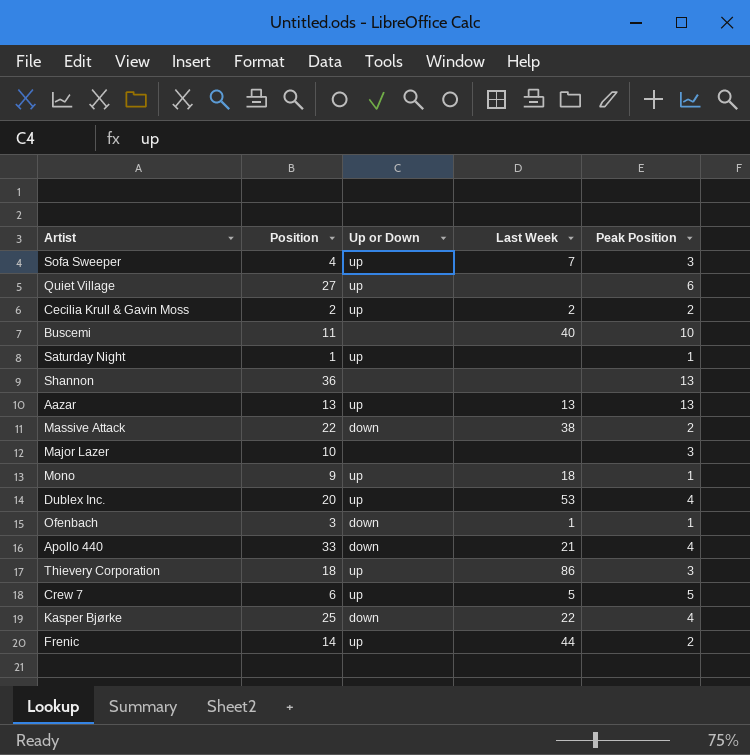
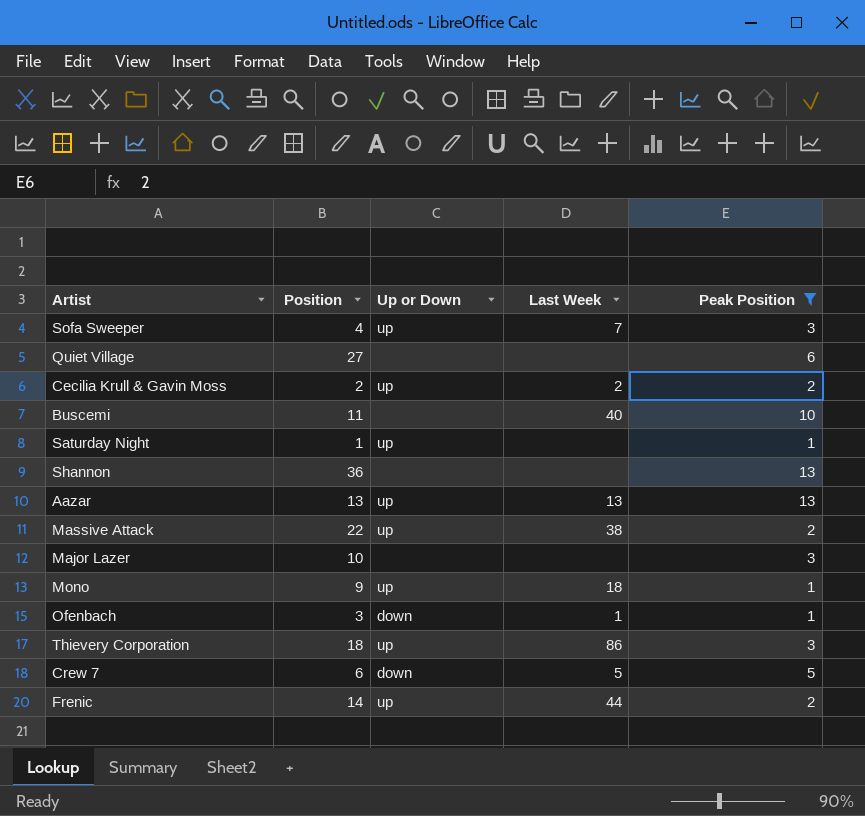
filter: none -> Peak Position != 4
Quiet Village | Up or Down: up -> none
Massive Attack | Up or Down: down -> up
Crew 7 | Up or Down: up -> down

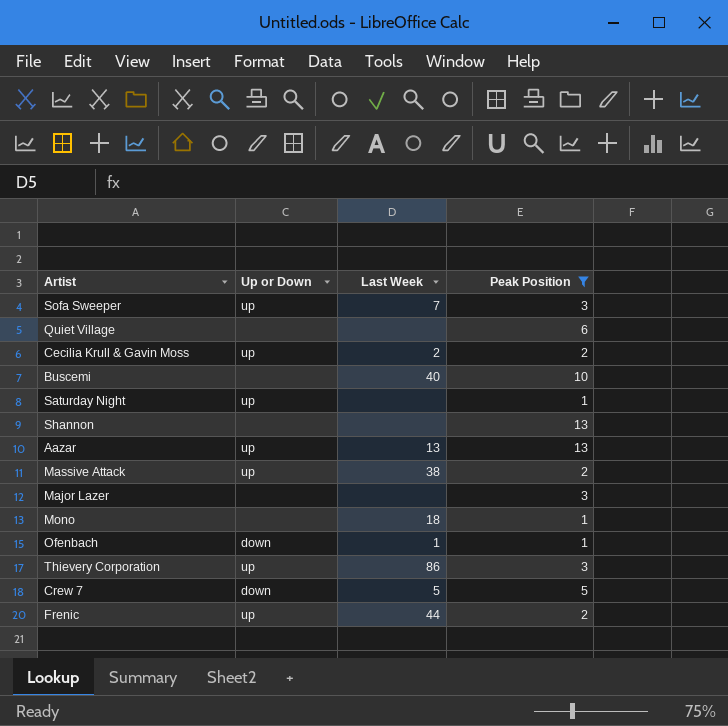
column Position | position: 2 -> none
Mono | Up or Down: up -> none

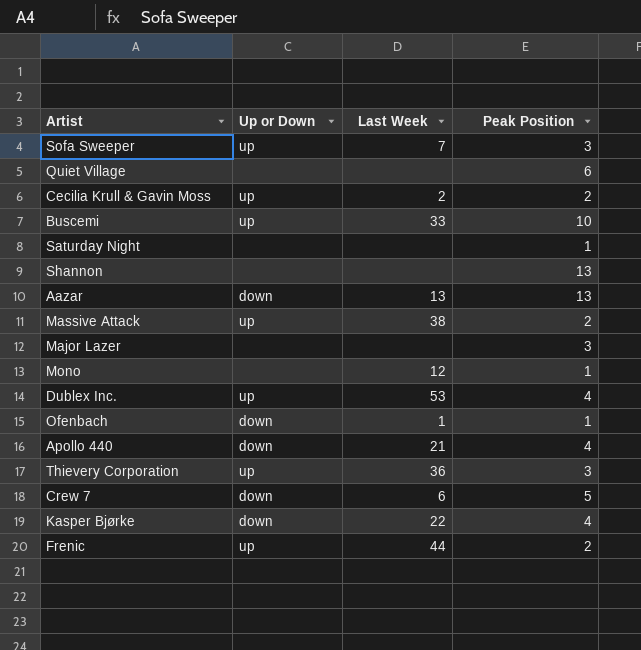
filter: Peak Position != 4 -> none
Buscemi | Up or Down: none -> up
Buscemi | Last Week: 40 -> 33
Saturday Night | Up or Down: up -> none
Aazar | Up or Down: up -> down
Mono | Last Week: 18 -> 12
Thievery Corporation | Last Week: 86 -> 36
Crew 7 | Last Week: 5 -> 6

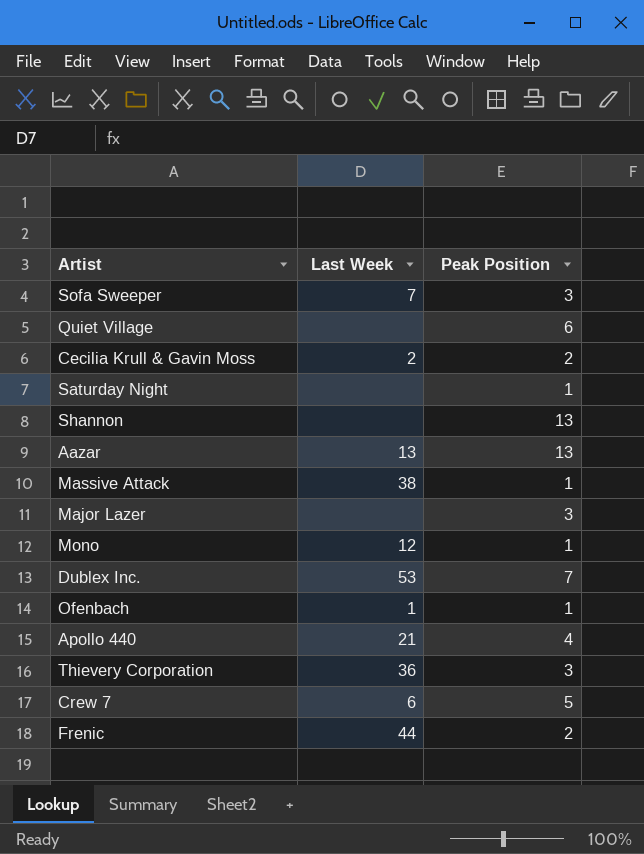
column Up or Down | position: 2 -> none
row Buscemi: up | 33 | 10 -> none
row Kasper Bjørke: down | 22 | 4 -> none
Massive Attack | Peak Position: 2 -> 1
Dublex Inc. | Peak Position: 4 -> 7

